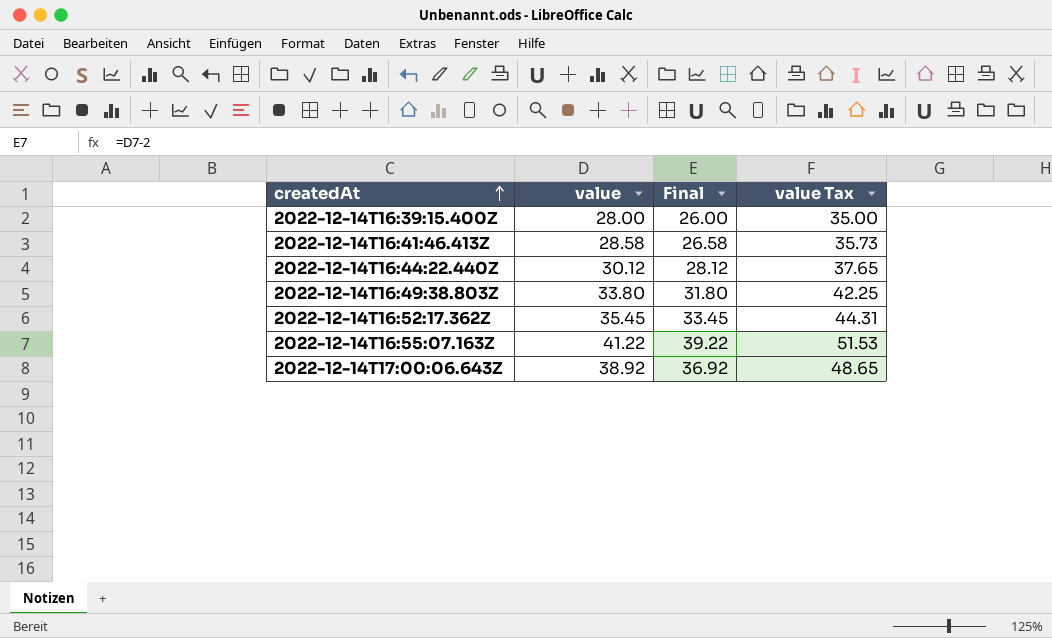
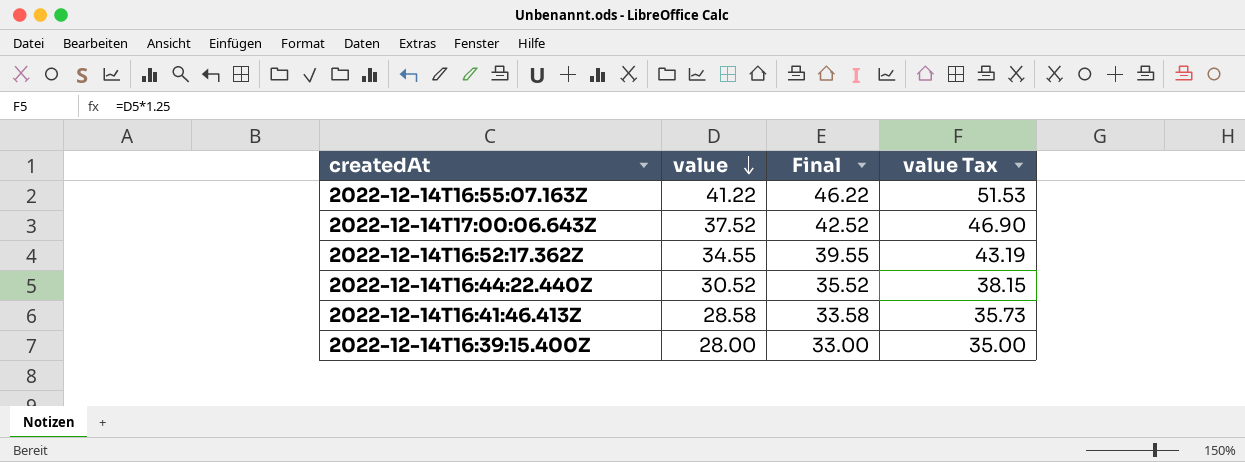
row order: createdAt ascending -> value descending
column Final | formula: [value] - 2 -> [value] + 5
row 2022-12-14T16:49:38.803Z: 33.80 | 31.80 | 42.25 -> none
2022-12-14T17:00:06.643Z | value: 38.92 -> 37.52
2022-12-14T17:00:06.643Z | value Tax: 48.65 -> 46.90
2022-12-14T16:52:17.362Z | value: 35.45 -> 34.55
2022-12-14T16:52:17.362Z | value Tax: 44.31 -> 43.19
2022-12-14T16:44:22.440Z | value: 30.12 -> 30.52
2022-12-14T16:44:22.440Z | value Tax: 37.65 -> 38.15

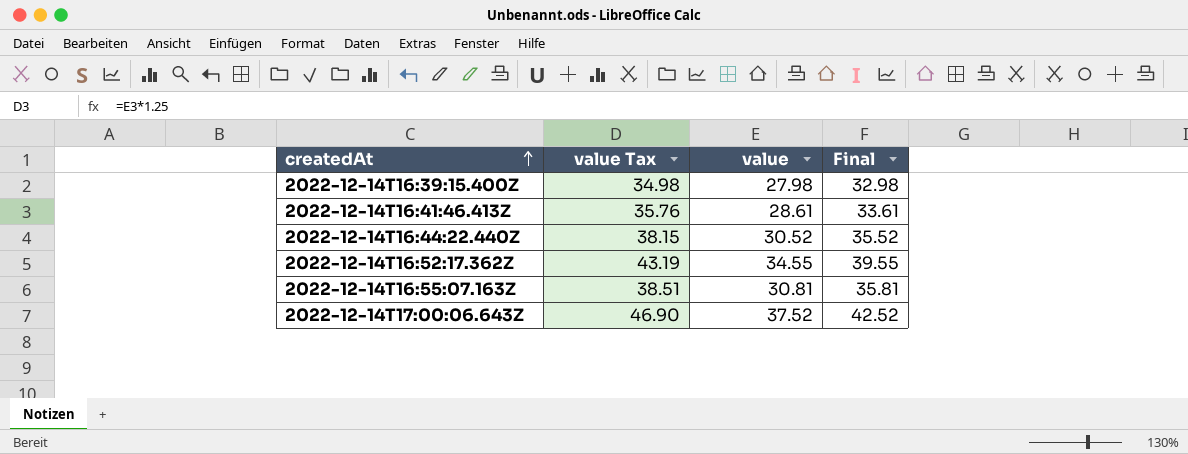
row order: value descending -> createdAt ascending
column value Tax | position: 4 -> 2
2022-12-14T16:39:15.400Z | value Tax: 35.00 -> 34.98
2022-12-14T16:39:15.400Z | value: 28.00 -> 27.98
2022-12-14T16:39:15.400Z | Final: 33.00 -> 32.98
2022-12-14T16:41:46.413Z | value Tax: 35.73 -> 35.76
2022-12-14T16:41:46.413Z | value: 28.58 -> 28.61
2022-12-14T16:41:46.413Z | Final: 33.58 -> 33.61
2022-12-14T16:55:07.163Z | value Tax: 51.53 -> 38.51
2022-12-14T16:55:07.163Z | value: 41.22 -> 30.81
2022-12-14T16:55:07.163Z | Final: 46.22 -> 35.81

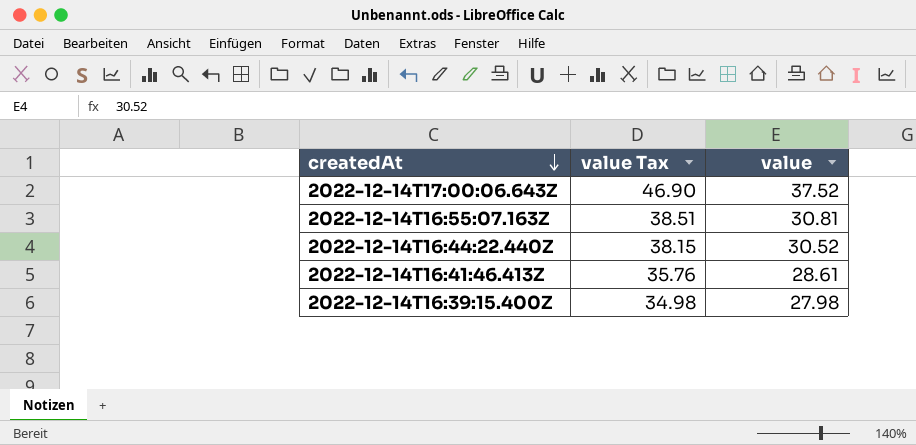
row order: createdAt ascending -> createdAt descending
column Final | formula: [value] + 5 -> none
row 2022-12-14T16:52:17.362Z: 43.19 | 34.55 | 39.55 -> none

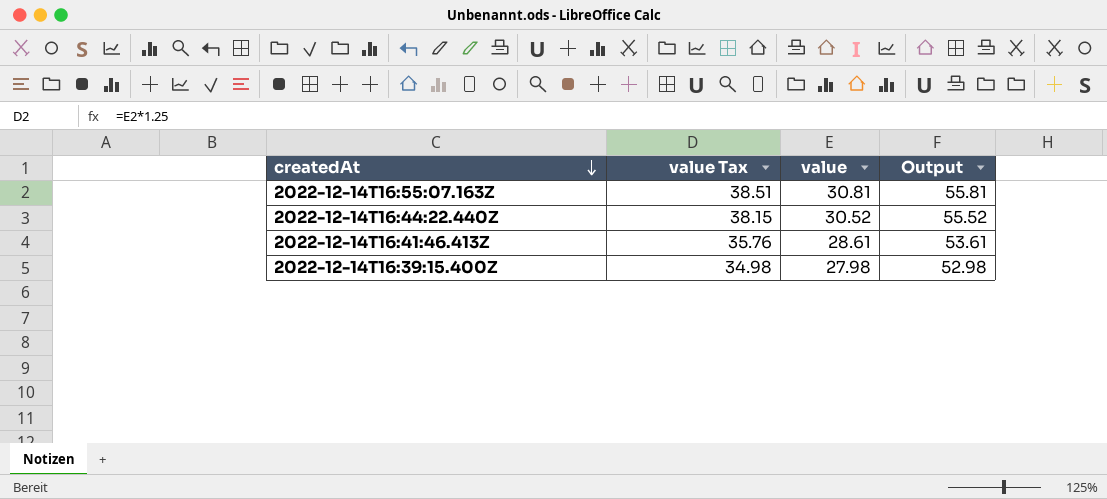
column Output | formula: none -> [value] + 25
row 2022-12-14T17:00:06.643Z: 46.90 | 37.52 -> none

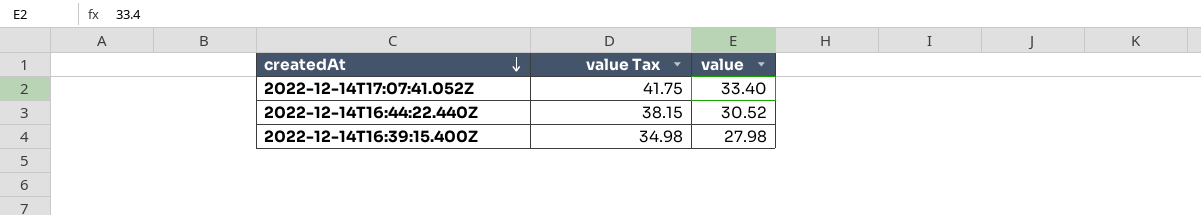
column Output | formula: [value] + 25 -> none
row 2022-12-14T16:55:07.163Z: 38.51 | 30.81 | 55.81 -> none
row 2022-12-14T16:41:46.413Z: 35.76 | 28.61 | 53.61 -> none
row 2022-12-14T17:07:41.052Z: none -> 41.75 | 33.40

